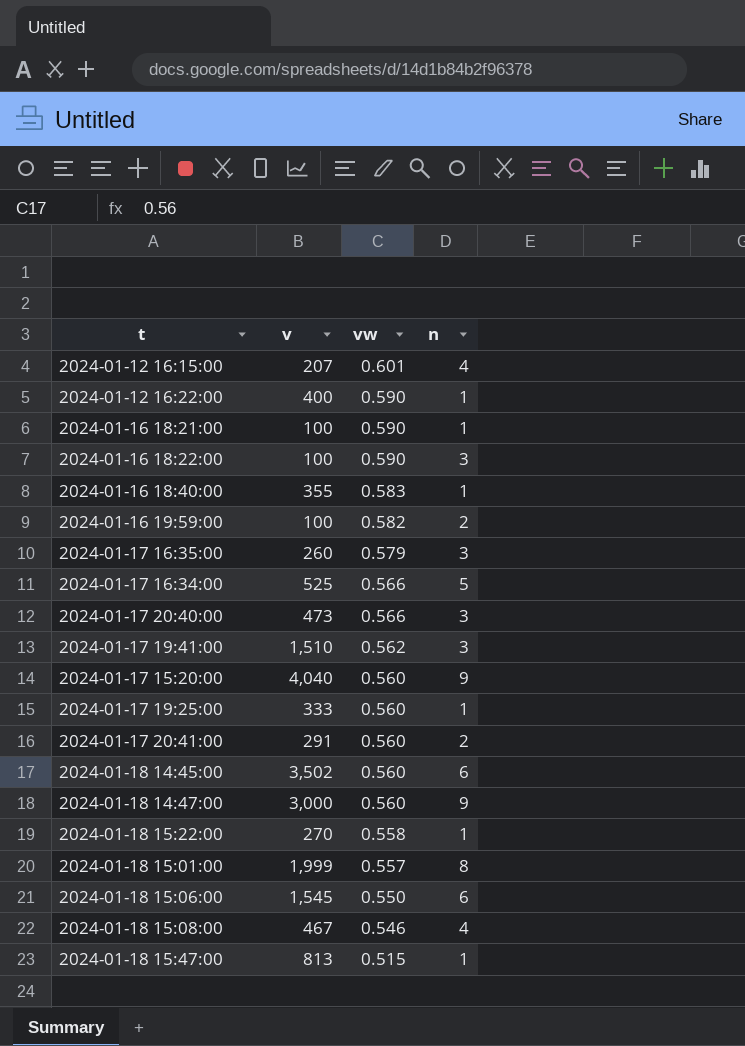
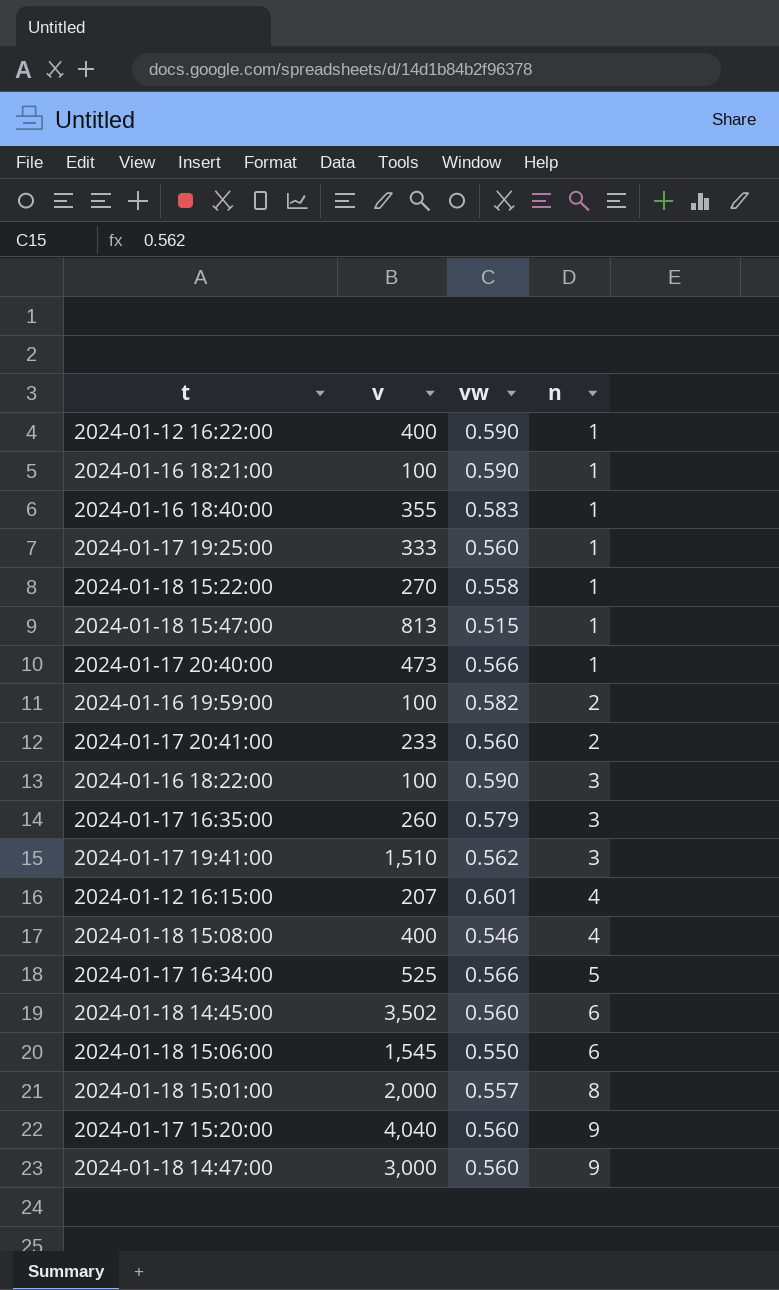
row order: vw descending -> n ascending
2024-01-17 20:40:00 | n: 3 -> 1
2024-01-17 20:41:00 | v: 291 -> 233
2024-01-18 15:08:00 | v: 467 -> 400
2024-01-18 15:01:00 | v: 1,999 -> 2,000

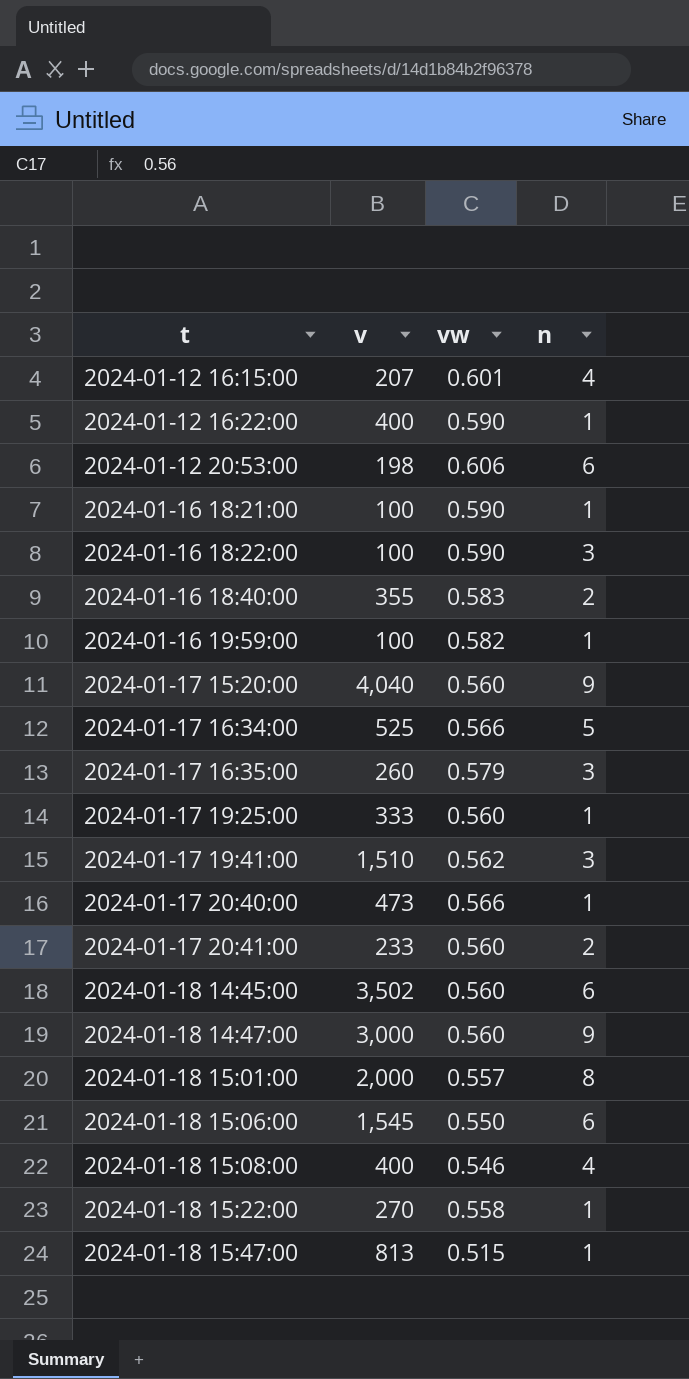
row order: n ascending -> t ascending
row 2024-01-12 20:53:00: none -> 198 | 0.606 | 6
2024-01-16 18:40:00 | n: 1 -> 2
2024-01-16 19:59:00 | n: 2 -> 1

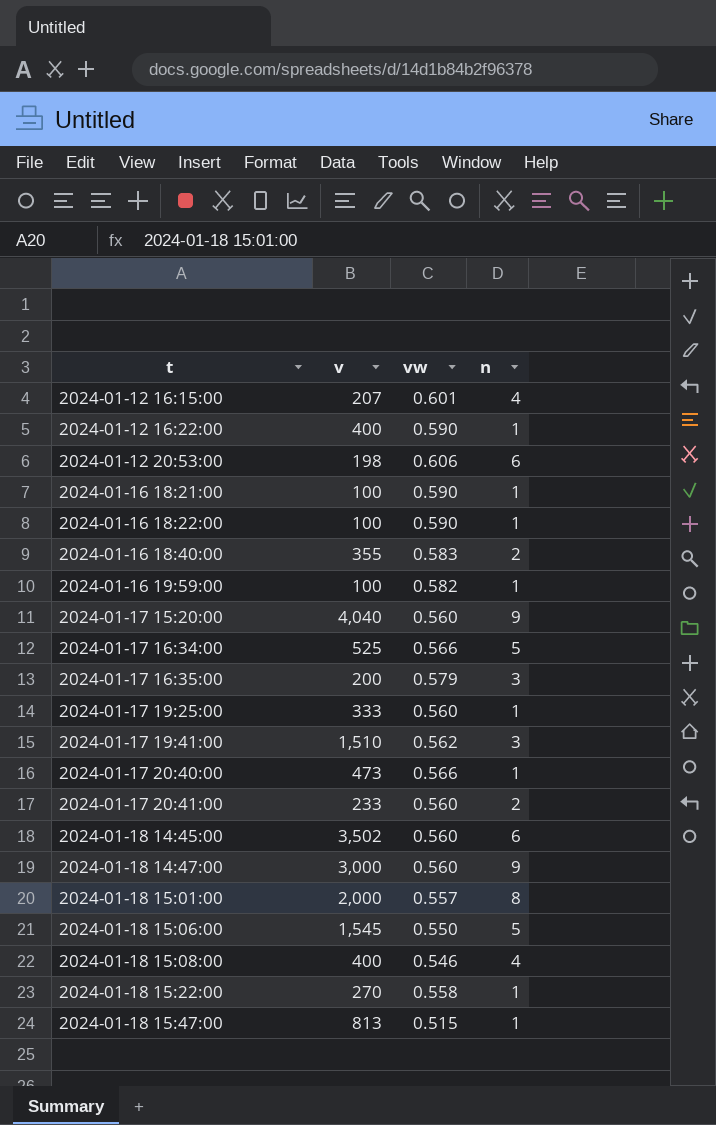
2024-01-16 18:22:00 | n: 3 -> 1
2024-01-17 16:35:00 | v: 260 -> 200
2024-01-18 15:06:00 | n: 6 -> 5

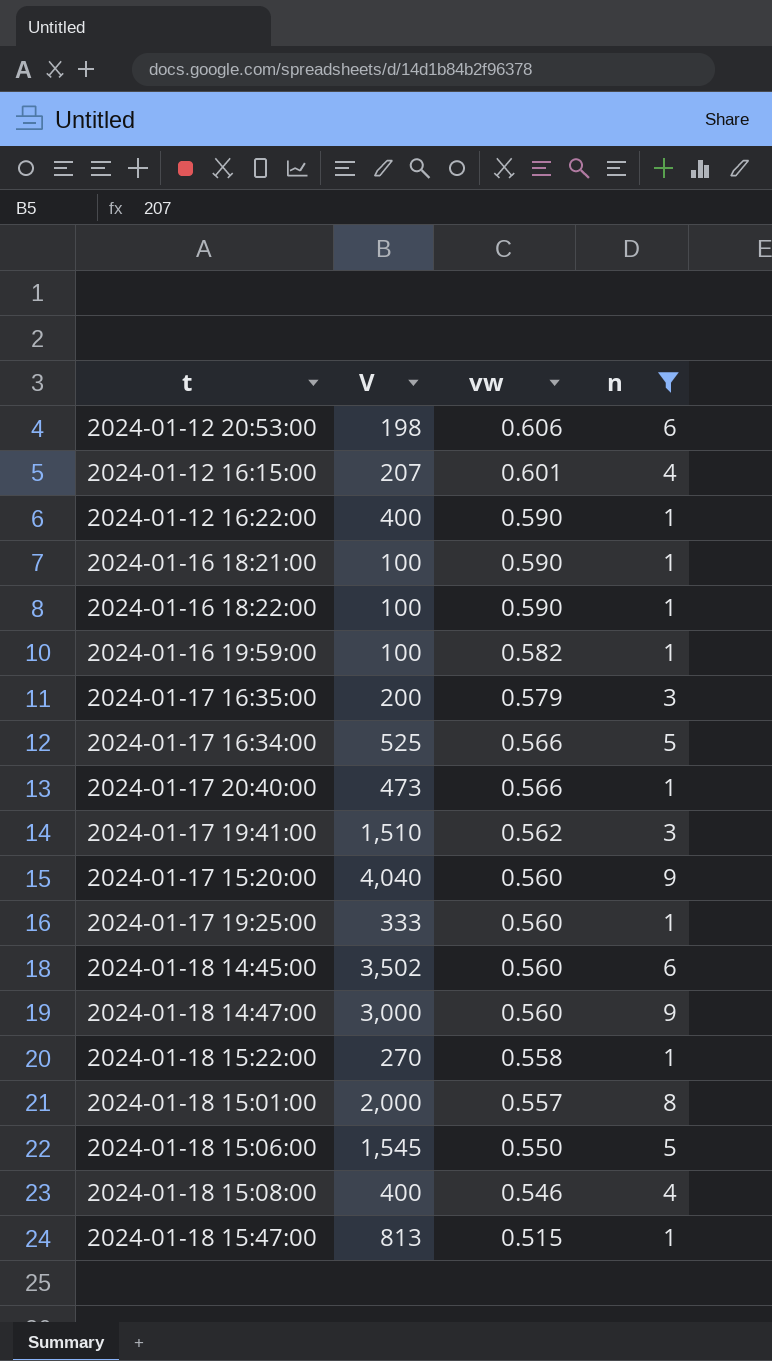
filter: none -> n != 2
row order: t ascending -> vw descending
column name: v -> V

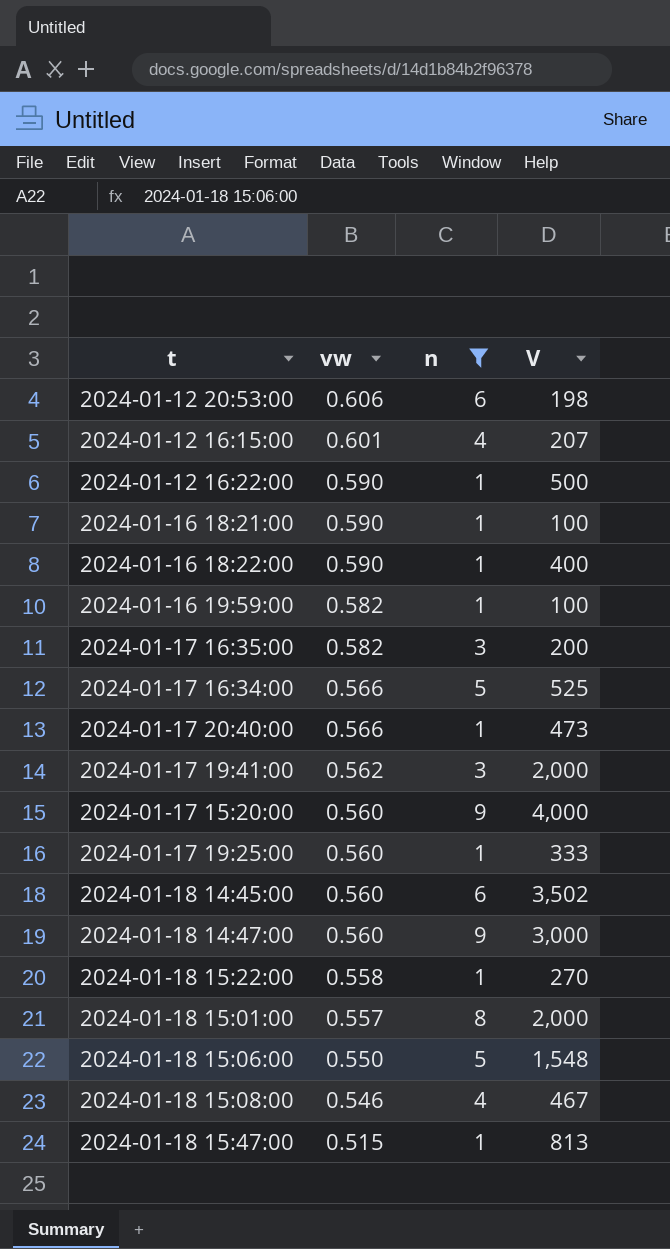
column V | position: 2 -> 4
2024-01-12 16:22:00 | V: 400 -> 500
2024-01-16 18:22:00 | V: 100 -> 400
2024-01-17 16:35:00 | vw: 0.579 -> 0.582
2024-01-17 19:41:00 | V: 1,510 -> 2,000
2024-01-17 15:20:00 | V: 4,040 -> 4,000
2024-01-18 15:06:00 | V: 1,545 -> 1,548
2024-01-18 15:08:00 | V: 400 -> 467

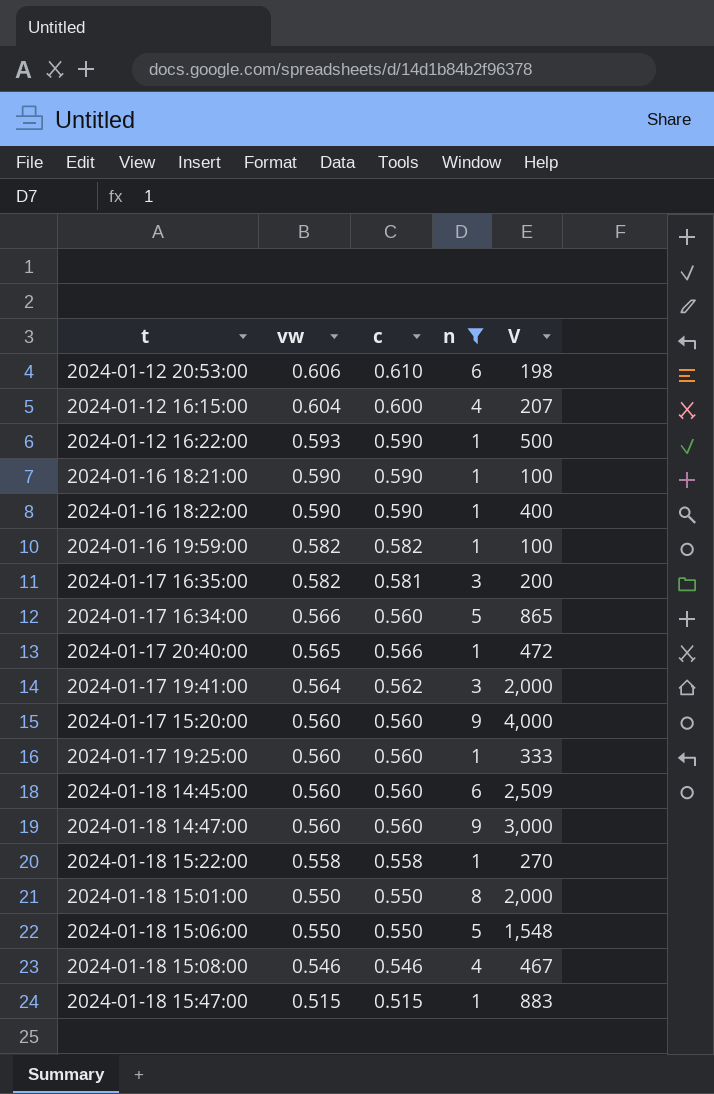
column c | position: none -> 3
2024-01-12 16:15:00 | vw: 0.601 -> 0.604
2024-01-12 16:22:00 | vw: 0.590 -> 0.593
2024-01-17 16:34:00 | V: 525 -> 865
2024-01-17 20:40:00 | vw: 0.566 -> 0.565
2024-01-17 20:40:00 | V: 473 -> 472
2024-01-17 19:41:00 | vw: 0.562 -> 0.564
2024-01-18 14:45:00 | V: 3,502 -> 2,509
2024-01-18 15:01:00 | vw: 0.557 -> 0.550
2024-01-18 15:47:00 | V: 813 -> 883

